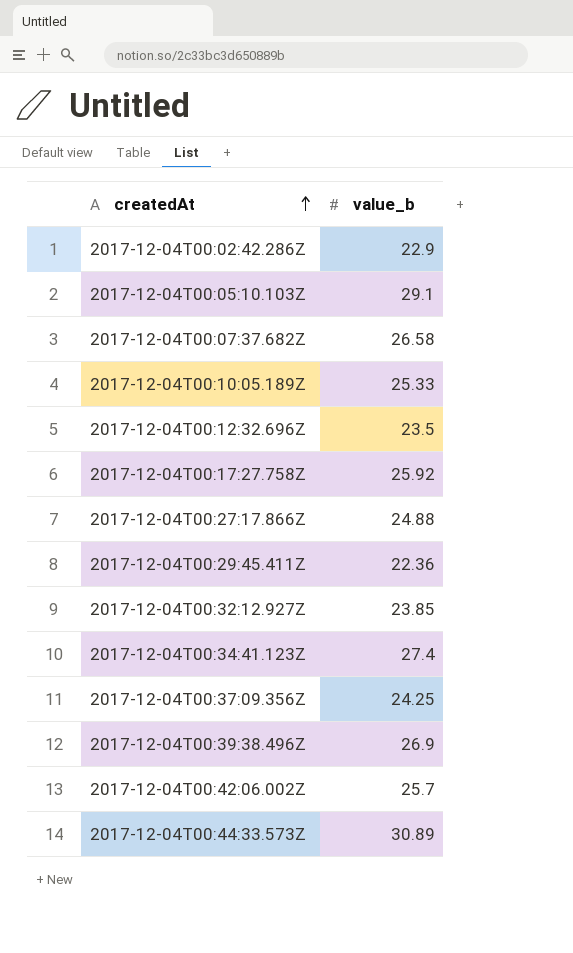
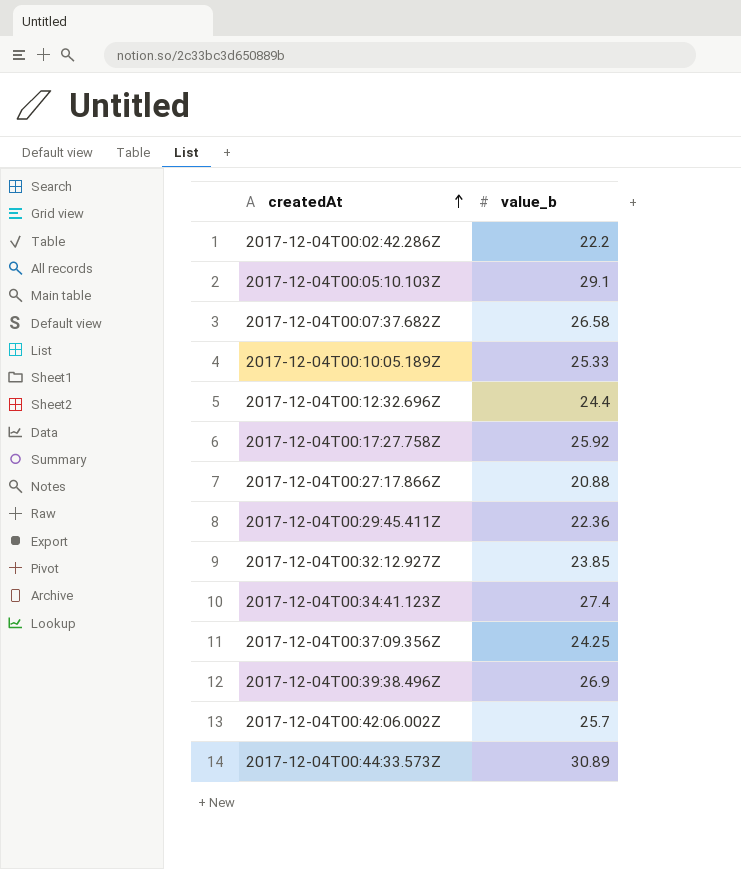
2017-12-04T00:02:42.286Z | value_b: 22.9 -> 22.2
2017-12-04T00:12:32.696Z | value_b: 23.5 -> 24.4
2017-12-04T00:27:17.866Z | value_b: 24.88 -> 20.88

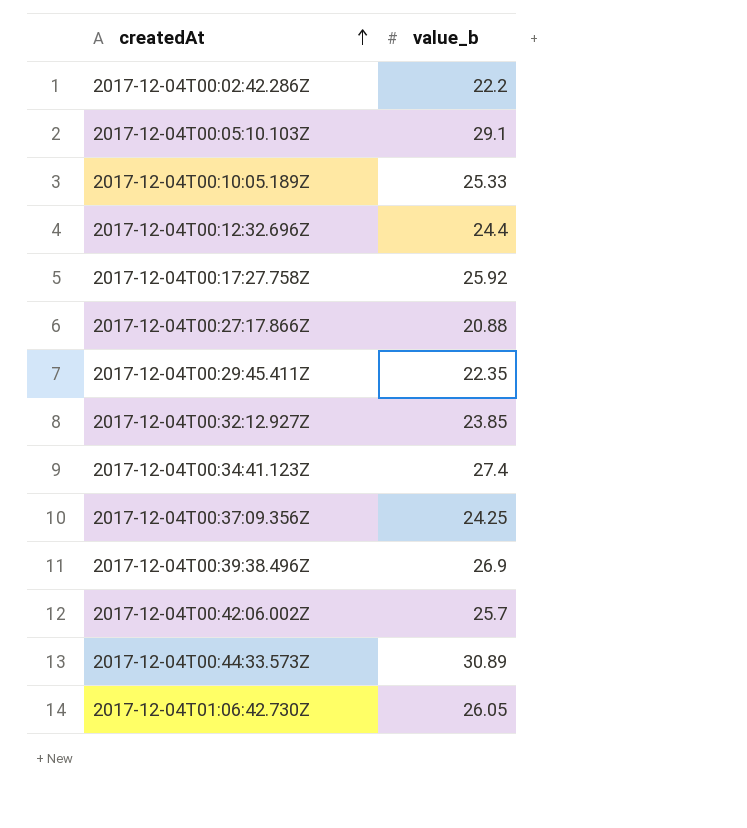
row 2017-12-04T00:07:37.682Z: 26.58 -> none
2017-12-04T00:29:45.411Z | value_b: 22.36 -> 22.35
row 2017-12-04T01:06:42.730Z: none -> 26.05

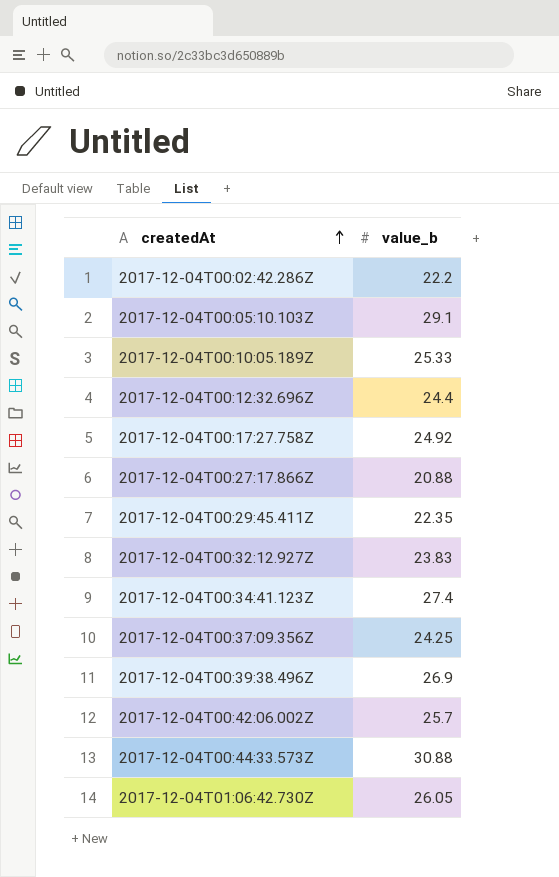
2017-12-04T00:17:27.758Z | value_b: 25.92 -> 24.92
2017-12-04T00:32:12.927Z | value_b: 23.85 -> 23.83
2017-12-04T00:44:33.573Z | value_b: 30.89 -> 30.88

